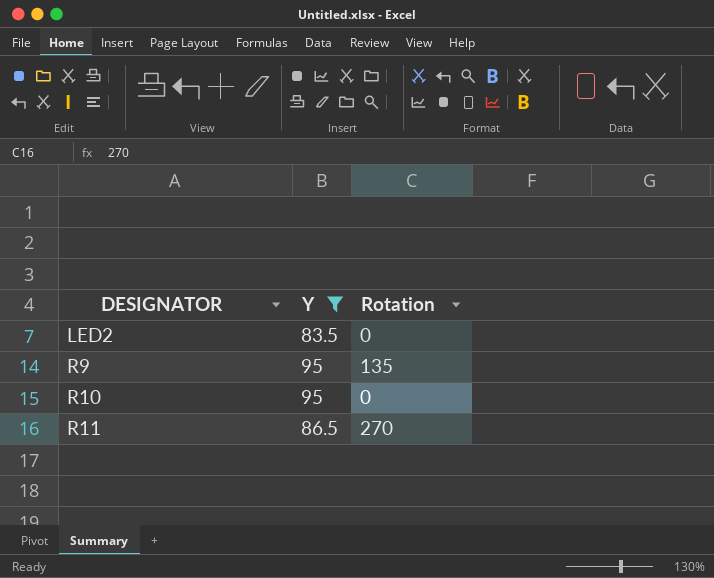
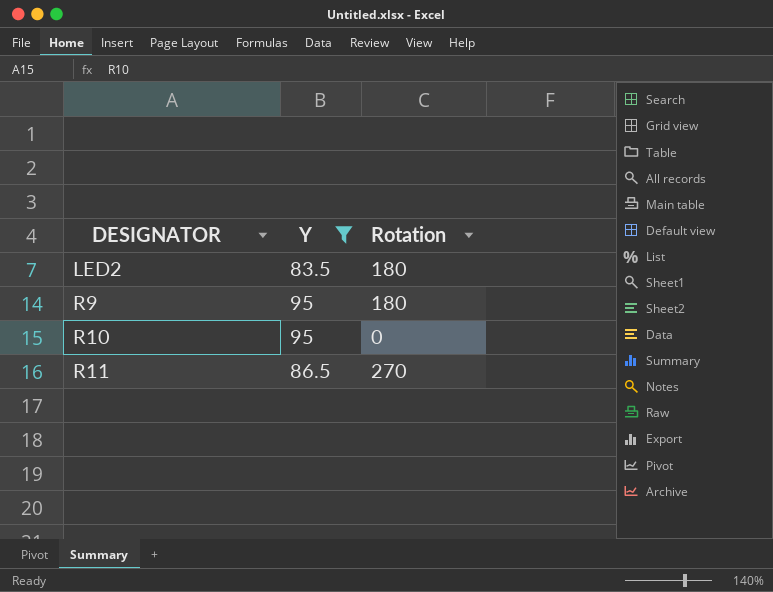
LED2 | Rotation: 0 -> 180
R9 | Rotation: 135 -> 180

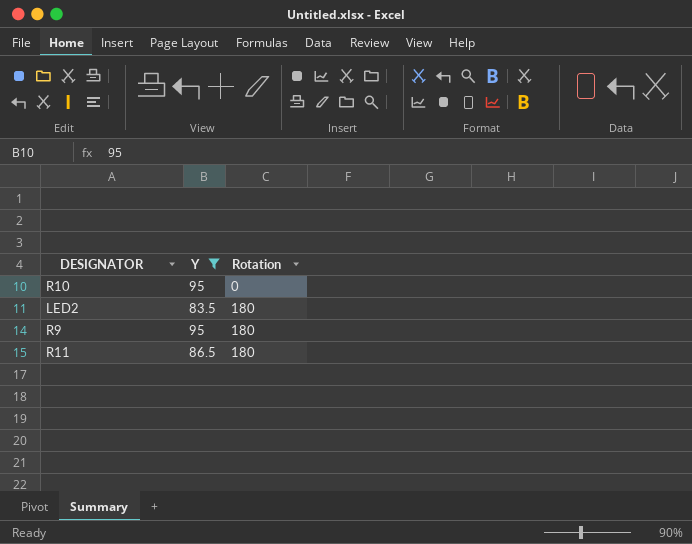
row order: DESIGNATOR ascending -> Rotation ascending
R11 | Rotation: 270 -> 180

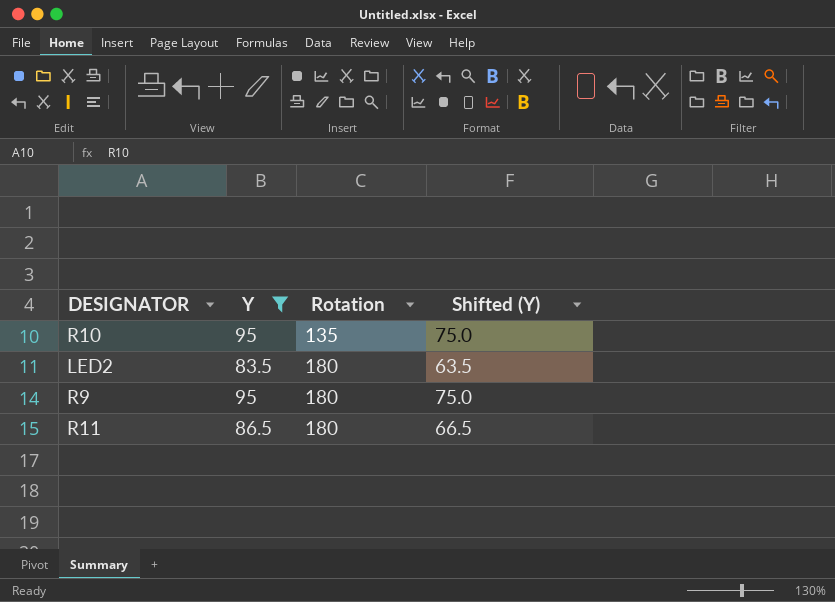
column Shifted (Y) | formula: none -> [Y] - 20
R10 | Rotation: 0 -> 135

